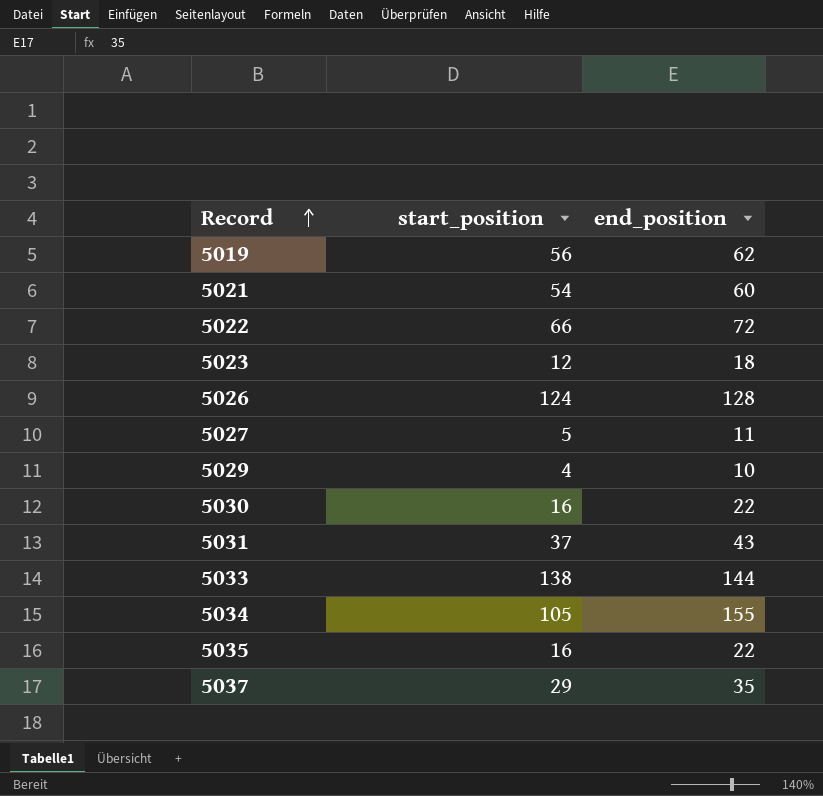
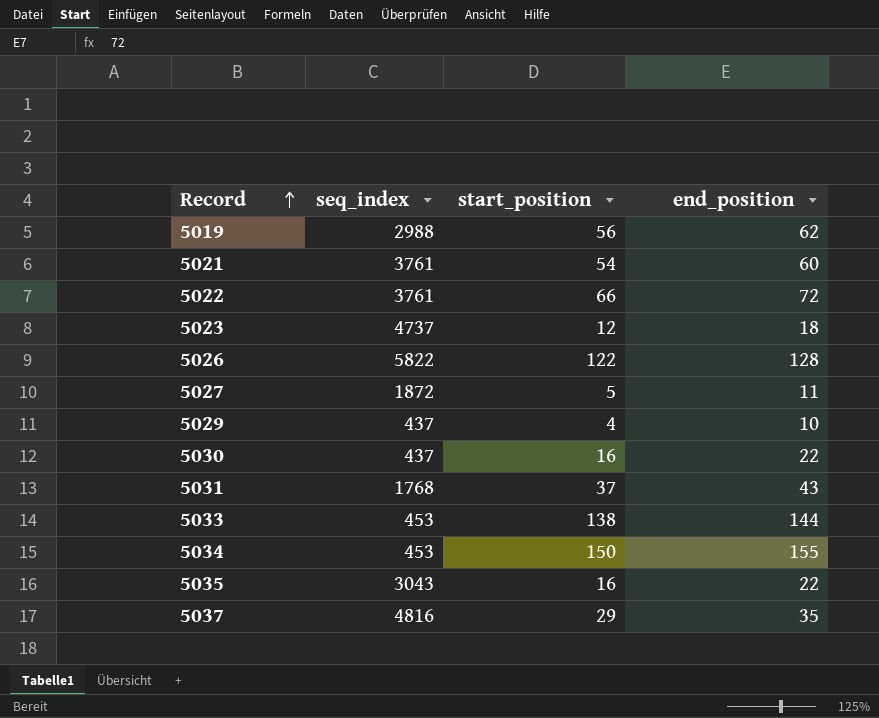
column seq_index | position: none -> 2
5026 | start_position: 124 -> 122
5034 | start_position: 105 -> 150

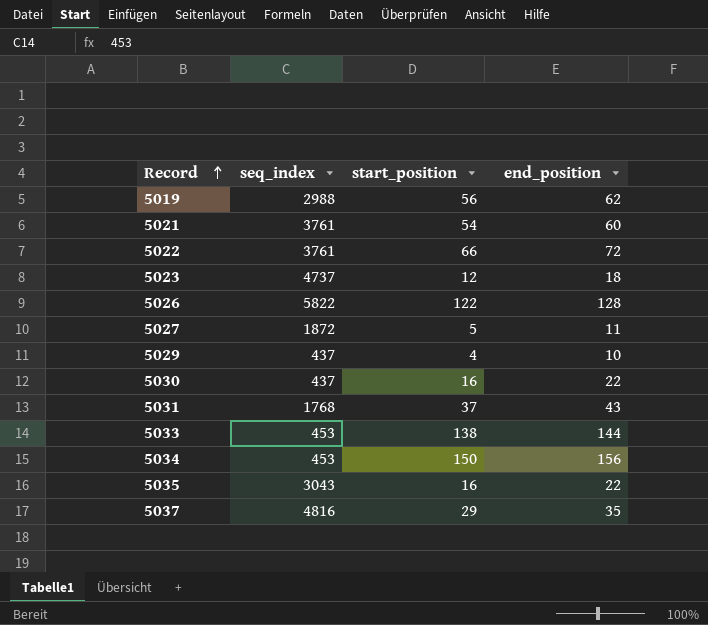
5034 | end_position: 155 -> 156

